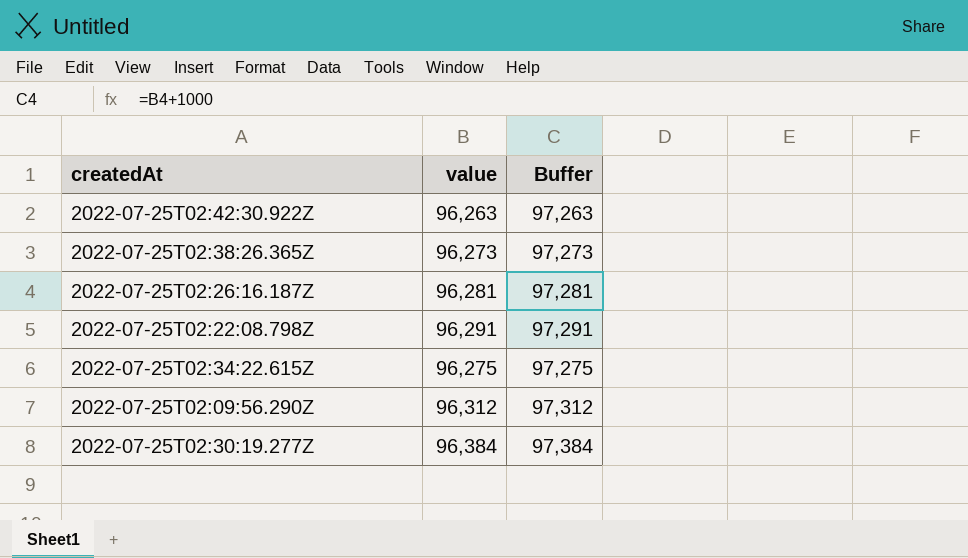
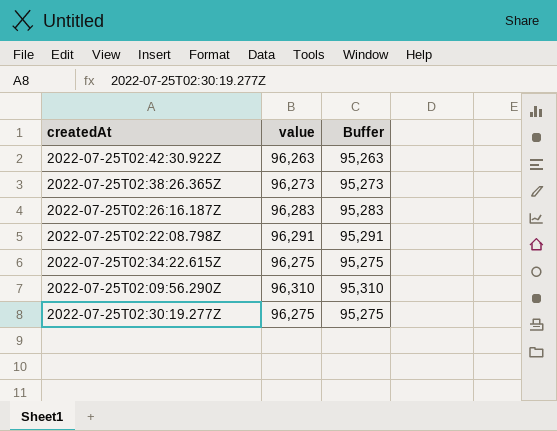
column Buffer | formula: [value] + 1000 -> [value] - 1000
2022-07-25T02:26:16.187Z | value: 96,281 -> 96,283
2022-07-25T02:09:56.290Z | value: 96,312 -> 96,310
2022-07-25T02:30:19.277Z | value: 96,384 -> 96,275

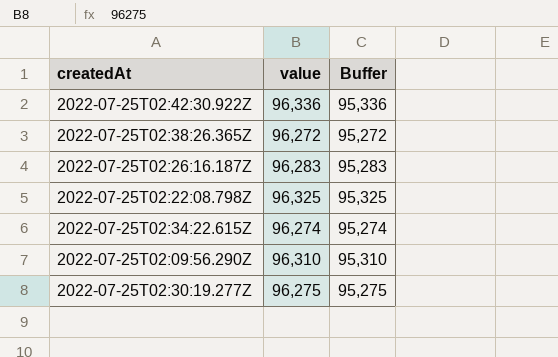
2022-07-25T02:42:30.922Z | value: 96,263 -> 96,336
2022-07-25T02:42:30.922Z | Buffer: 95,263 -> 95,336
2022-07-25T02:38:26.365Z | value: 96,273 -> 96,272
2022-07-25T02:38:26.365Z | Buffer: 95,273 -> 95,272
2022-07-25T02:22:08.798Z | value: 96,291 -> 96,325
2022-07-25T02:22:08.798Z | Buffer: 95,291 -> 95,325
2022-07-25T02:34:22.615Z | value: 96,275 -> 96,274
2022-07-25T02:34:22.615Z | Buffer: 95,275 -> 95,274

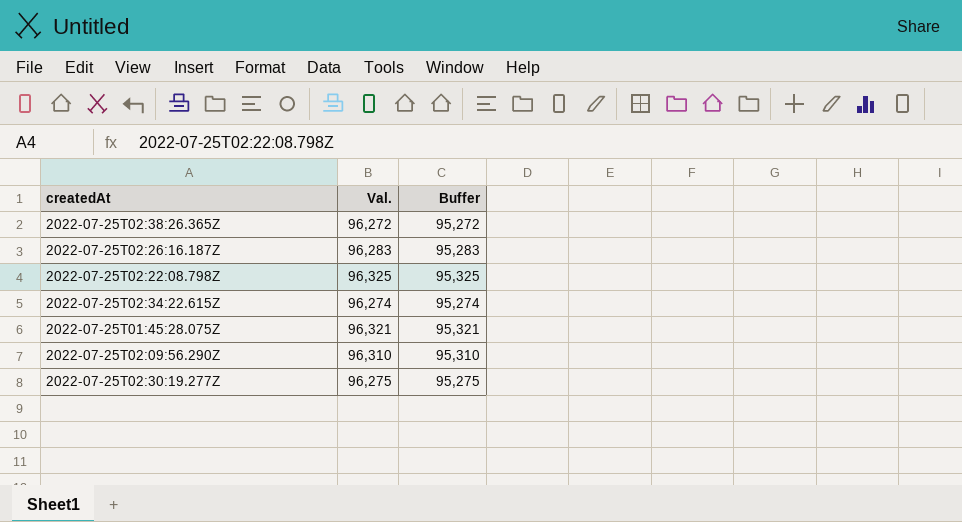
column name: value -> Val.
row 2022-07-25T02:42:30.922Z: 96,336 | 95,336 -> none
row 2022-07-25T01:45:28.075Z: none -> 96,321 | 95,321

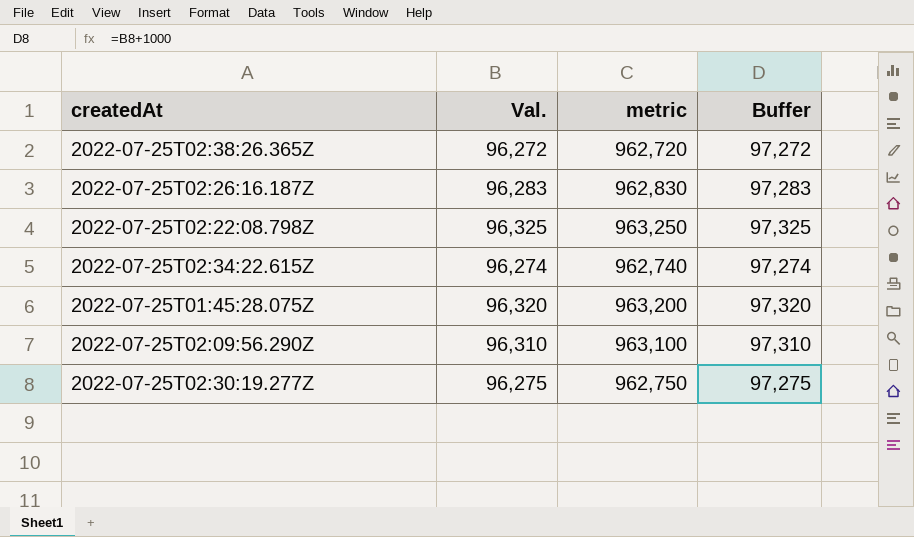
column metric | formula: none -> [Val.] * 10
column Buffer | formula: [Val.] - 1000 -> [Val.] + 1000
2022-07-25T01:45:28.075Z | Val.: 96,321 -> 96,320

